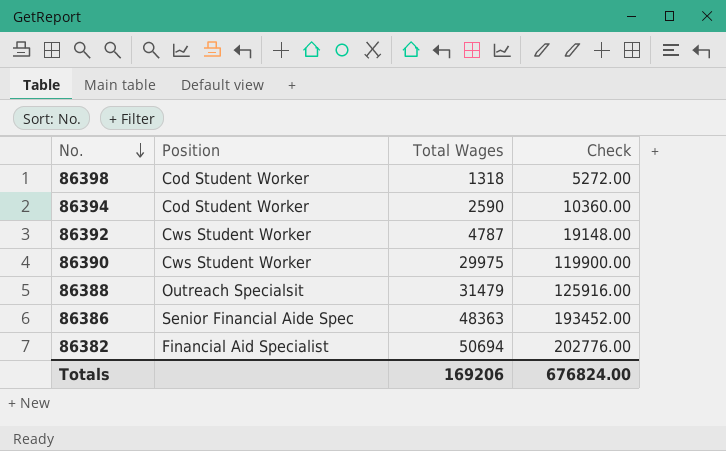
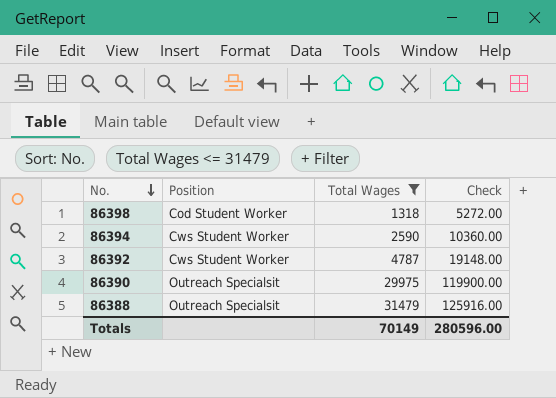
filter: none -> Total Wages <= 31479
86394 | Position: Cod Student Worker -> Cws Student Worker
86390 | Position: Cws Student Worker -> Outreach Specialsit
Totals | Total Wages: 169206 -> 70149
Totals | Check: 676824.00 -> 280596.00

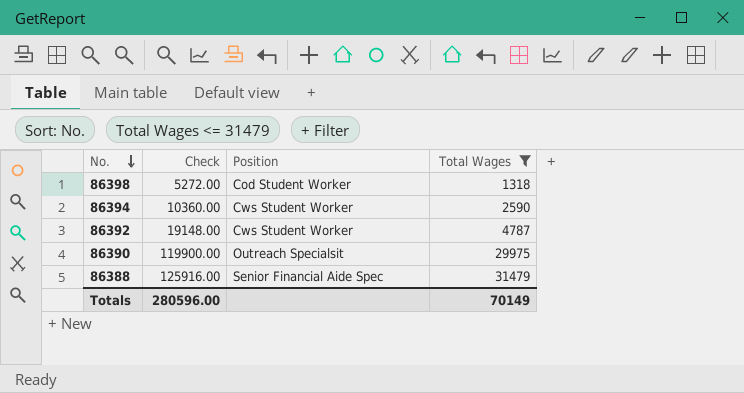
column Check | position: 4 -> 2
86388 | Position: Outreach Specialsit -> Senior Financial Aide Spec

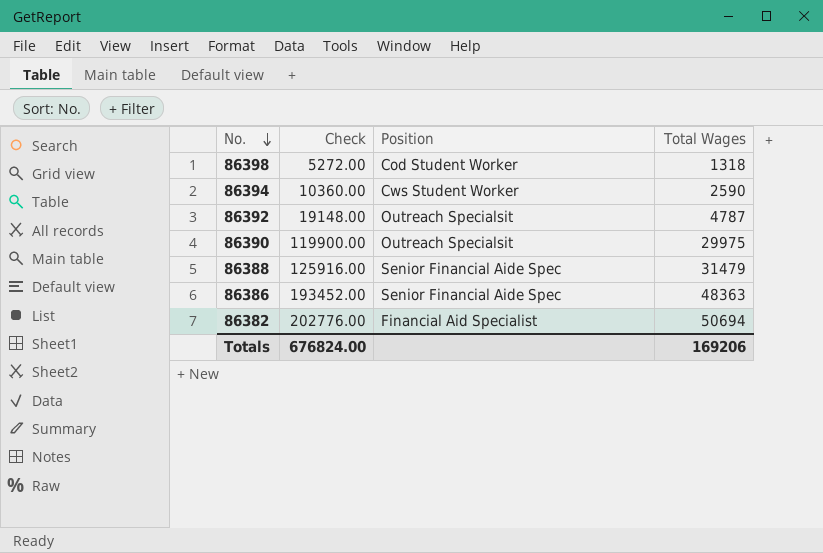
filter: Total Wages <= 31479 -> none
86392 | Position: Cws Student Worker -> Outreach Specialsit
Totals | Check: 280596.00 -> 676824.00
Totals | Total Wages: 70149 -> 169206

